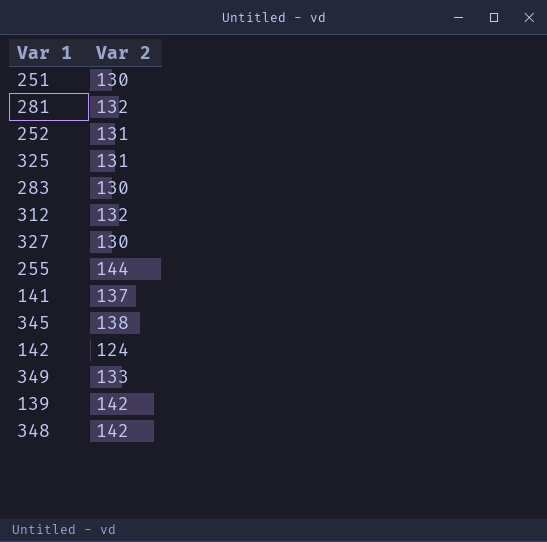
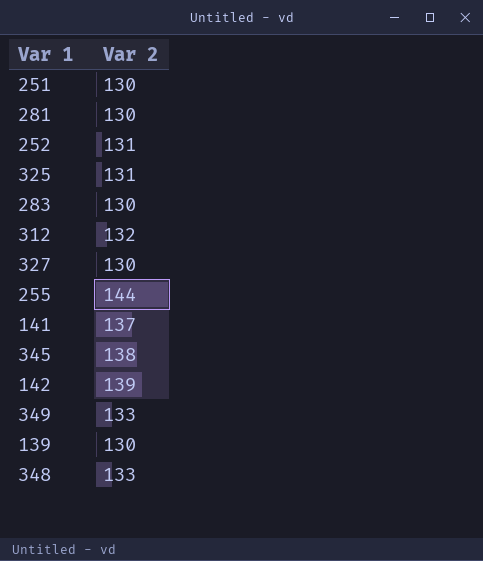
281 | Var 2: 132 -> 130
142 | Var 2: 124 -> 139
139 | Var 2: 142 -> 130
348 | Var 2: 142 -> 133

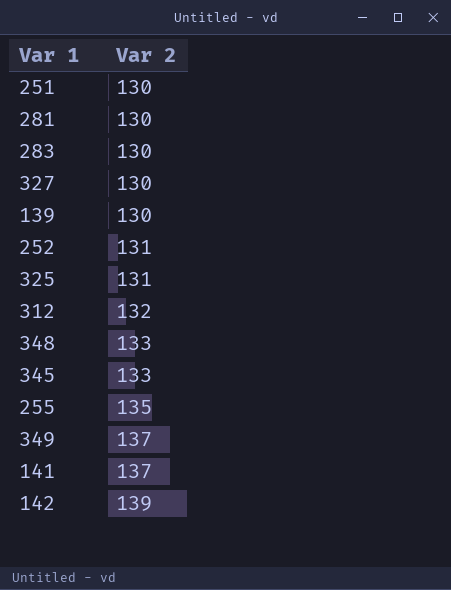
row order: none -> Var 2 ascending
345 | Var 2: 138 -> 133
255 | Var 2: 144 -> 135
349 | Var 2: 133 -> 137

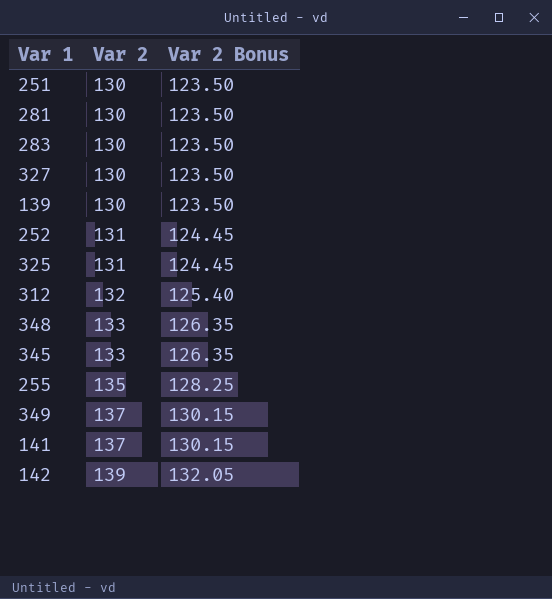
column Var 2 Bonus | formula: none -> [Var 2] * 0.95

